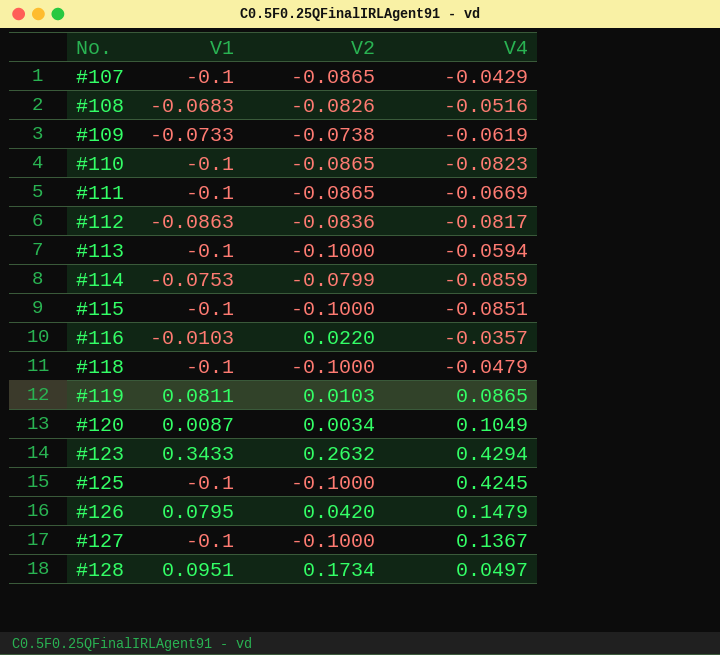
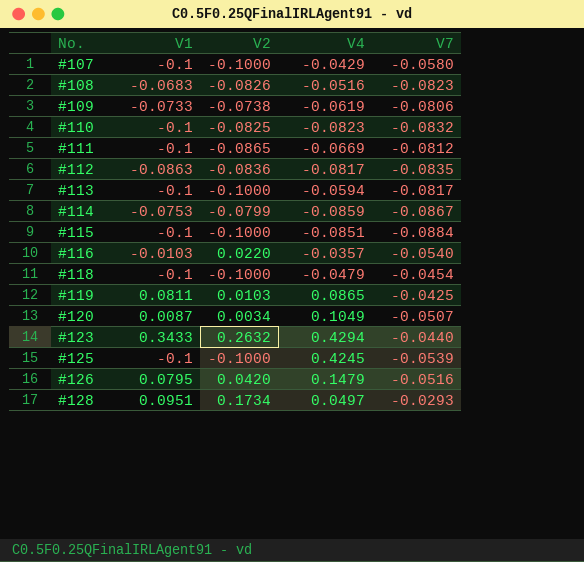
column V7 | position: none -> 5
row #127: -0.1 | -0.1000 | 0.1367 -> none
#107 | V2: -0.0865 -> -0.1000
#110 | V2: -0.0865 -> -0.0825

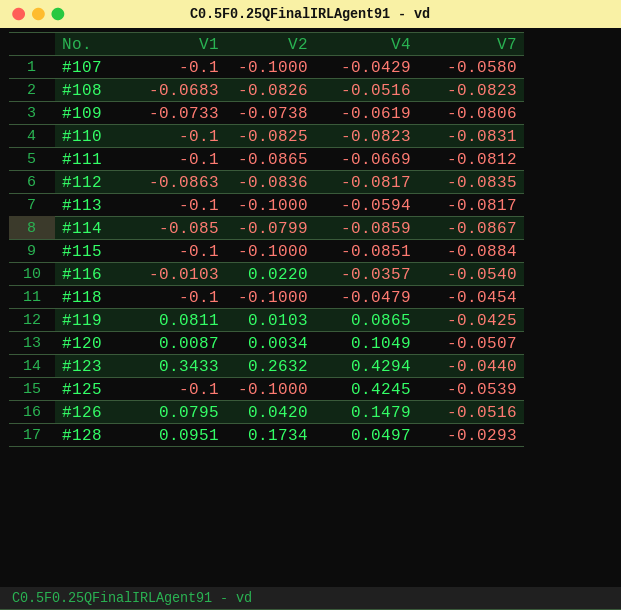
#110 | V7: -0.0832 -> -0.0831
#114 | V1: -0.0753 -> -0.085

